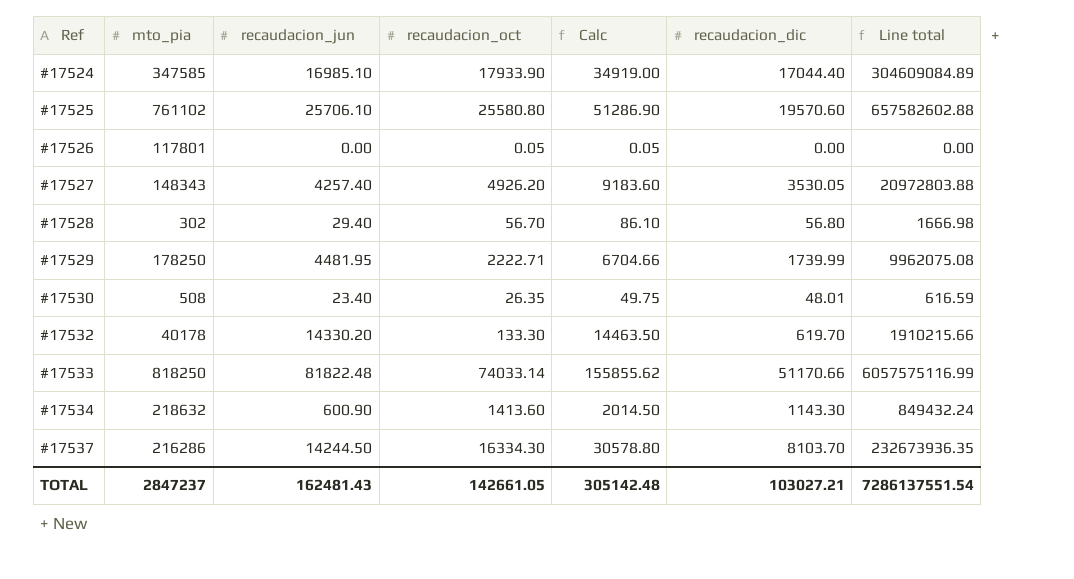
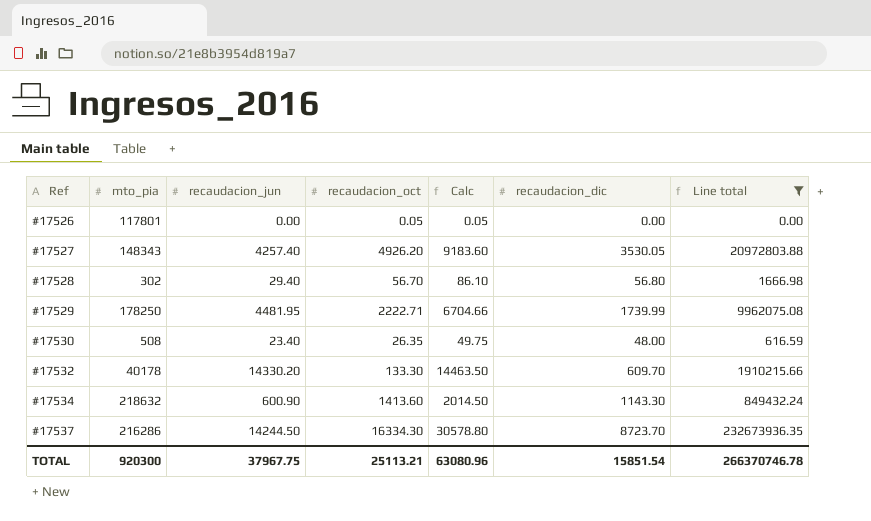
filter: none -> Line total <= 232673936.35
#17530 | recaudacion_dic: 48.01 -> 48.00
#17532 | recaudacion_dic: 619.70 -> 609.70
#17537 | recaudacion_dic: 8103.70 -> 8723.70
TOTAL | mto_pia: 2847237 -> 920300
TOTAL | recaudacion_jun: 162481.43 -> 37967.75
TOTAL | recaudacion_oct: 142661.05 -> 25113.21
TOTAL | Calc: 305142.48 -> 63080.96
TOTAL | recaudacion_dic: 103027.21 -> 15851.54
TOTAL | Line total: 7286137551.54 -> 266370746.78

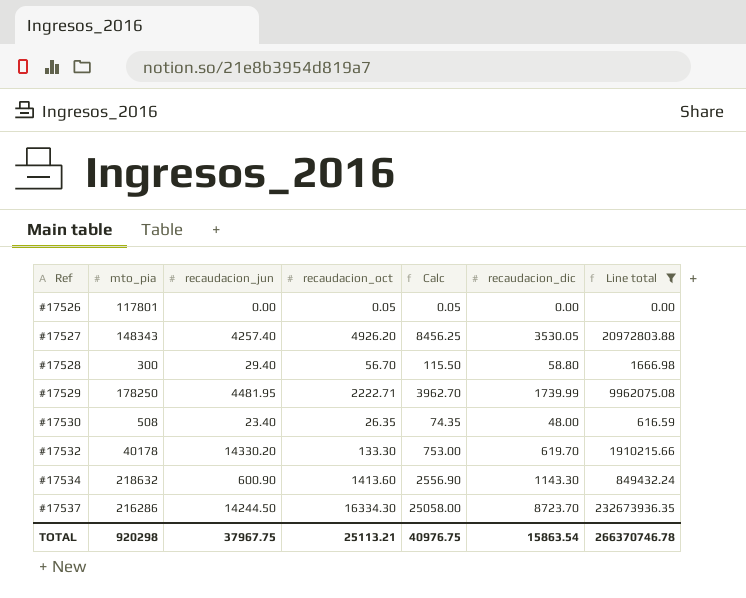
column Calc | formula: [recaudacion_jun] + [recaudacion_oct] -> [recaudacion_oct] + [recaudacion_dic]
#17528 | mto_pia: 302 -> 300
#17528 | recaudacion_dic: 56.80 -> 58.80
#17532 | recaudacion_dic: 609.70 -> 619.70
TOTAL | mto_pia: 920300 -> 920298
TOTAL | Calc: 63080.96 -> 40976.75
TOTAL | recaudacion_dic: 15851.54 -> 15863.54

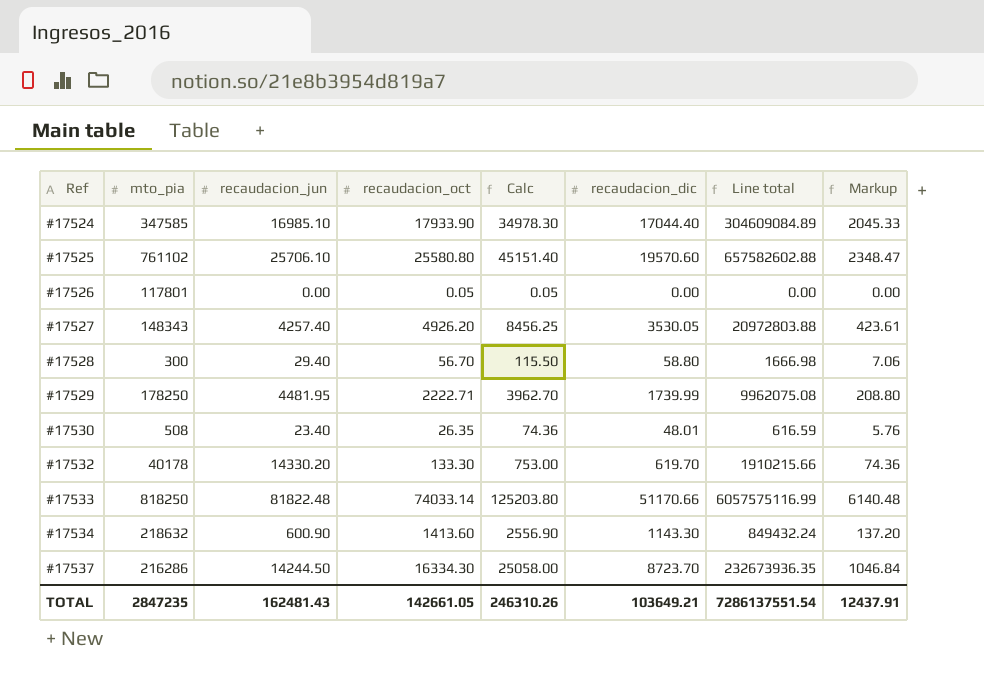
filter: Line total <= 232673936.35 -> none
column Markup | formula: none -> [recaudacion_dic] * 0.12
#17530 | Calc: 74.35 -> 74.36
#17530 | recaudacion_dic: 48.00 -> 48.01
TOTAL | mto_pia: 920298 -> 2847235
TOTAL | recaudacion_jun: 37967.75 -> 162481.43
TOTAL | recaudacion_oct: 25113.21 -> 142661.05
TOTAL | Calc: 40976.75 -> 246310.26
TOTAL | recaudacion_dic: 15863.54 -> 103649.21
TOTAL | Line total: 266370746.78 -> 7286137551.54

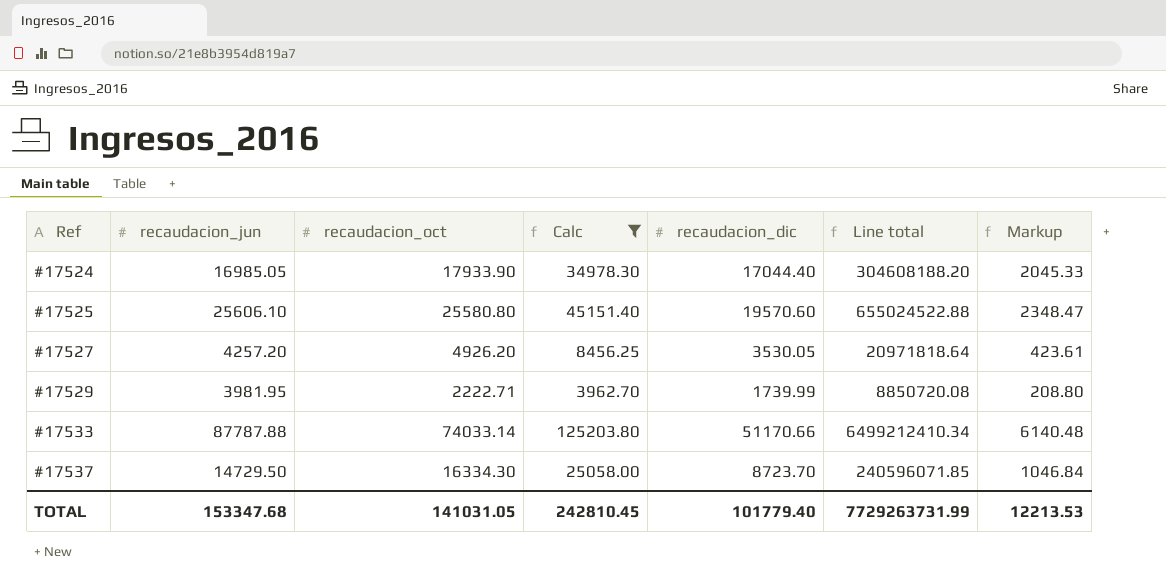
filter: none -> Calc >= 3962.70
column mto_pia | position: 2 -> none
#17524 | recaudacion_jun: 16985.10 -> 16985.05
#17524 | Line total: 304609084.89 -> 304608188.20
#17525 | recaudacion_jun: 25706.10 -> 25606.10
#17525 | Line total: 657582602.88 -> 655024522.88
#17527 | recaudacion_jun: 4257.40 -> 4257.20
#17527 | Line total: 20972803.88 -> 20971818.64
#17529 | recaudacion_jun: 4481.95 -> 3981.95
#17529 | Line total: 9962075.08 -> 8850720.08
#17533 | recaudacion_jun: 81822.48 -> 87787.88
#17533 | Line total: 6057575116.99 -> 6499212410.34
#17537 | recaudacion_jun: 14244.50 -> 14729.50
#17537 | Line total: 232673936.35 -> 240596071.85
TOTAL | recaudacion_jun: 162481.43 -> 153347.68
TOTAL | recaudacion_oct: 142661.05 -> 141031.05
TOTAL | Calc: 246310.26 -> 242810.45
TOTAL | recaudacion_dic: 103649.21 -> 101779.40
TOTAL | Line total: 7286137551.54 -> 7729263731.99
TOTAL | Markup: 12437.91 -> 12213.53

